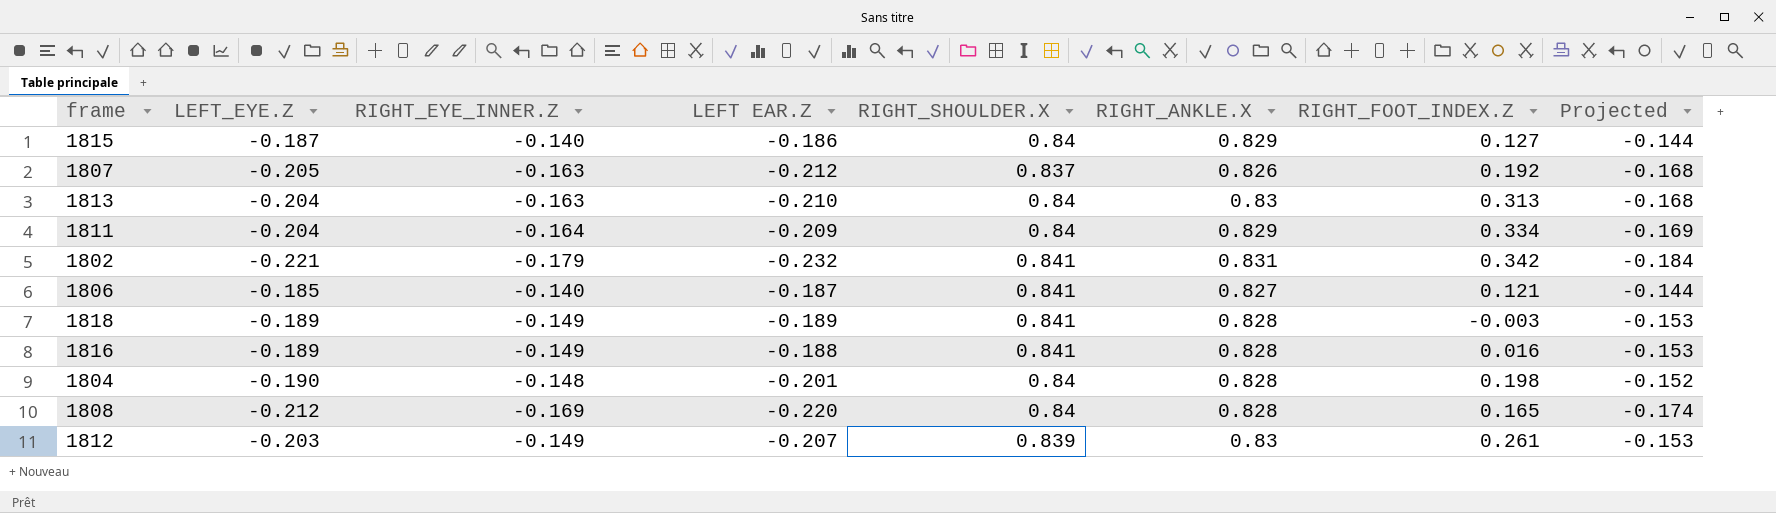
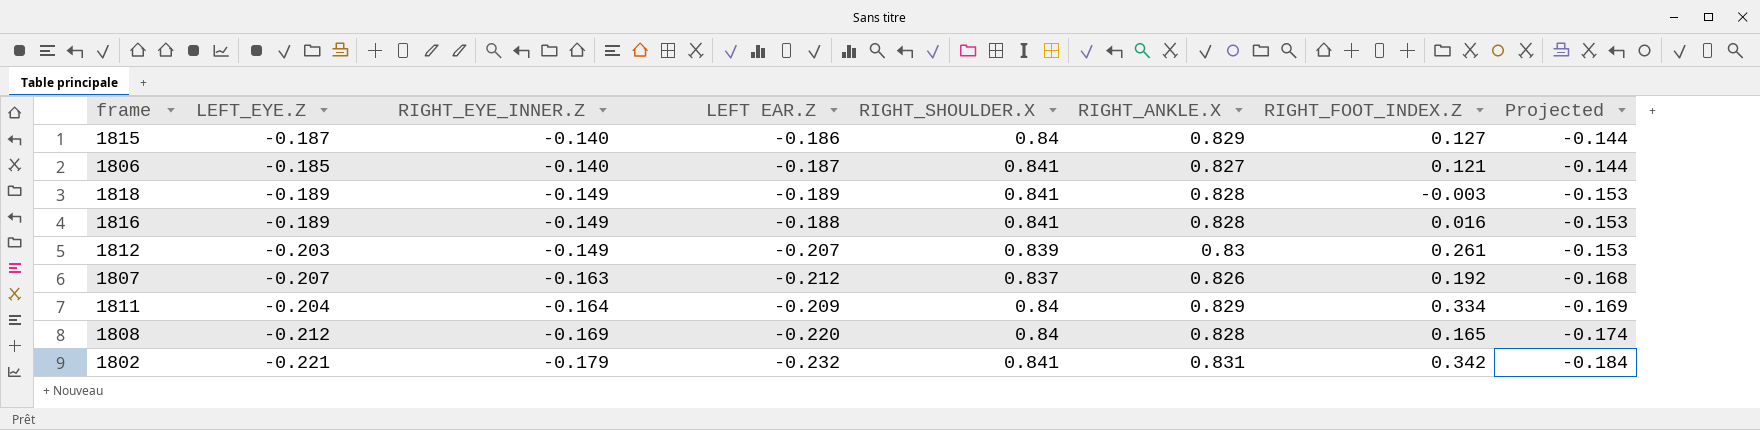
row order: none -> RIGHT_EYE_INNER.Z descending
row 1813: -0.204 | -0.163 | -0.210 | 0.84 | 0.83 | 0.313 | -0.168 -> none
row 1804: -0.190 | -0.148 | -0.201 | 0.84 | 0.828 | 0.198 | -0.152 -> none
1807 | LEFT_EYE.Z: -0.205 -> -0.207

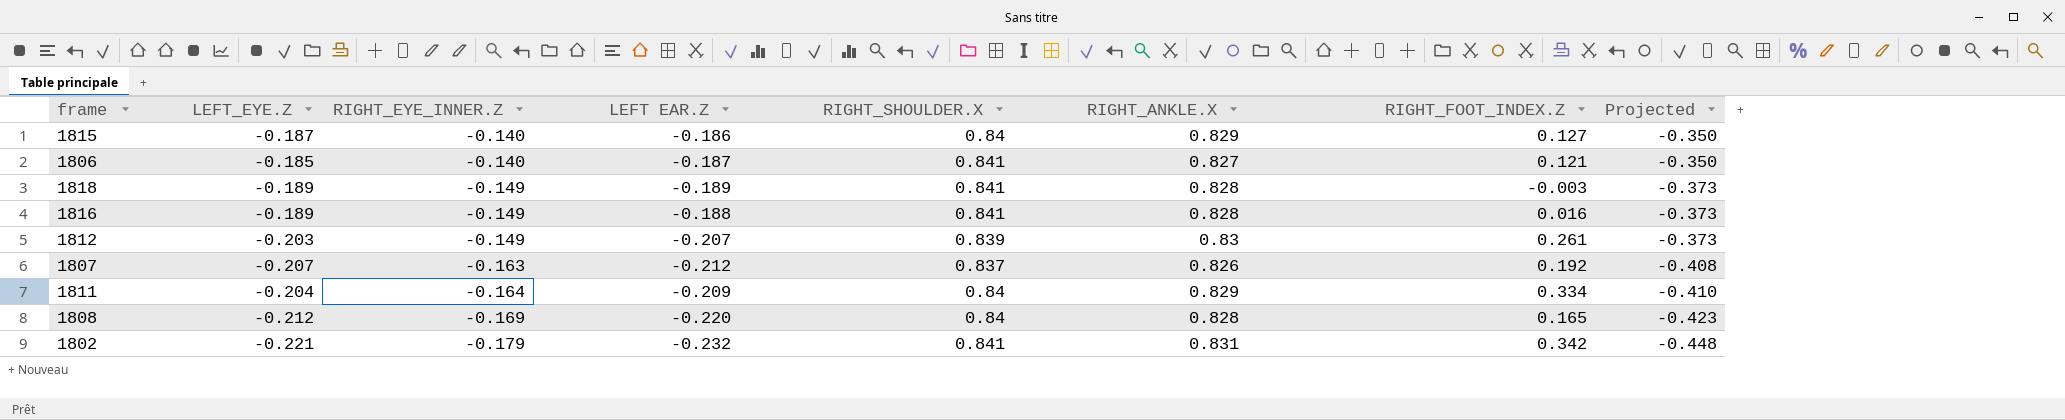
column Projected | formula: [RIGHT_EYE_INNER.Z] * 1.03 -> [RIGHT_EYE_INNER.Z] * 2.5

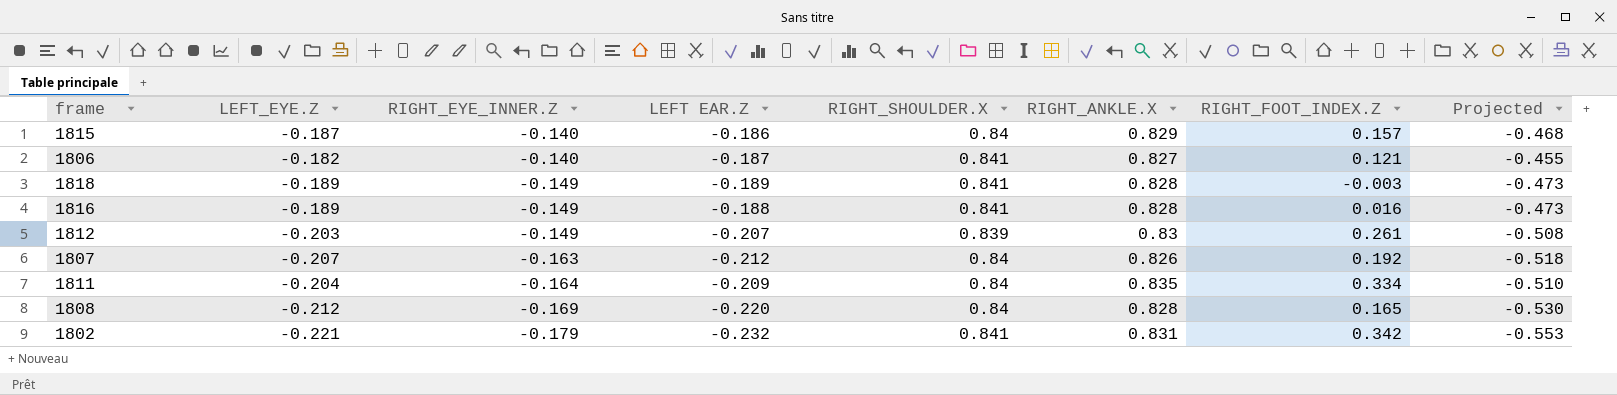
column Projected | formula: [RIGHT_EYE_INNER.Z] * 2.5 -> [LEFT_EYE.Z] * 2.5
1815 | RIGHT_FOOT_INDEX.Z: 0.127 -> 0.157
1806 | LEFT_EYE.Z: -0.185 -> -0.182
1807 | RIGHT_SHOULDER.X: 0.837 -> 0.84
1811 | RIGHT_ANKLE.X: 0.829 -> 0.835

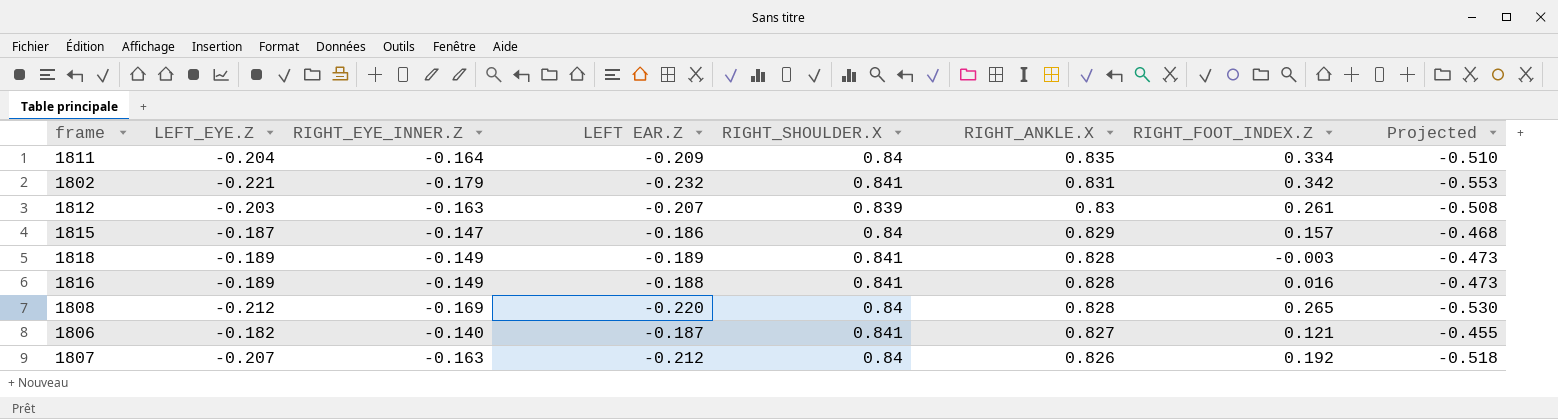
row order: RIGHT_EYE_INNER.Z descending -> RIGHT_ANKLE.X descending
1812 | RIGHT_EYE_INNER.Z: -0.149 -> -0.163
1815 | RIGHT_EYE_INNER.Z: -0.140 -> -0.147
1808 | RIGHT_FOOT_INDEX.Z: 0.165 -> 0.265

